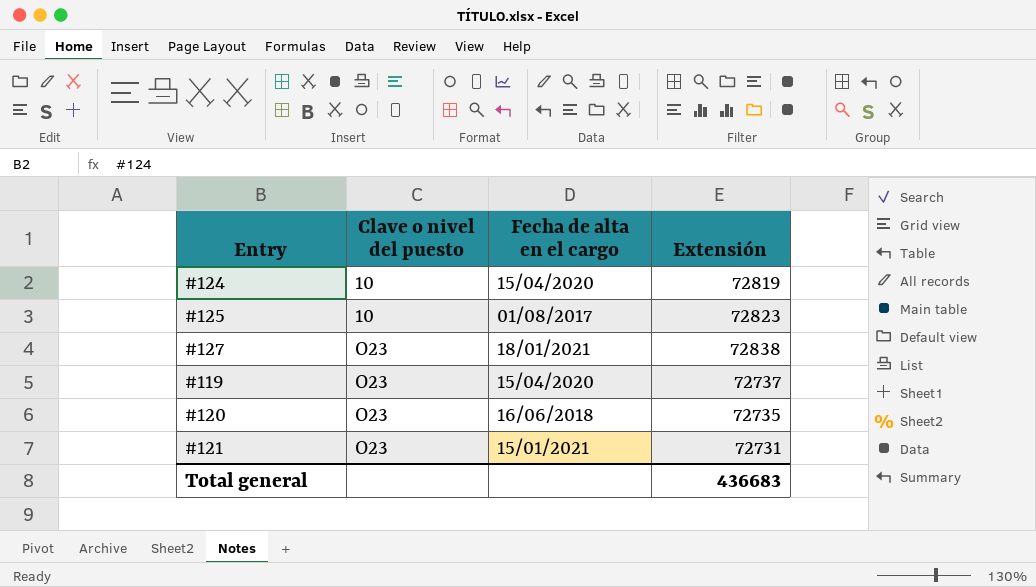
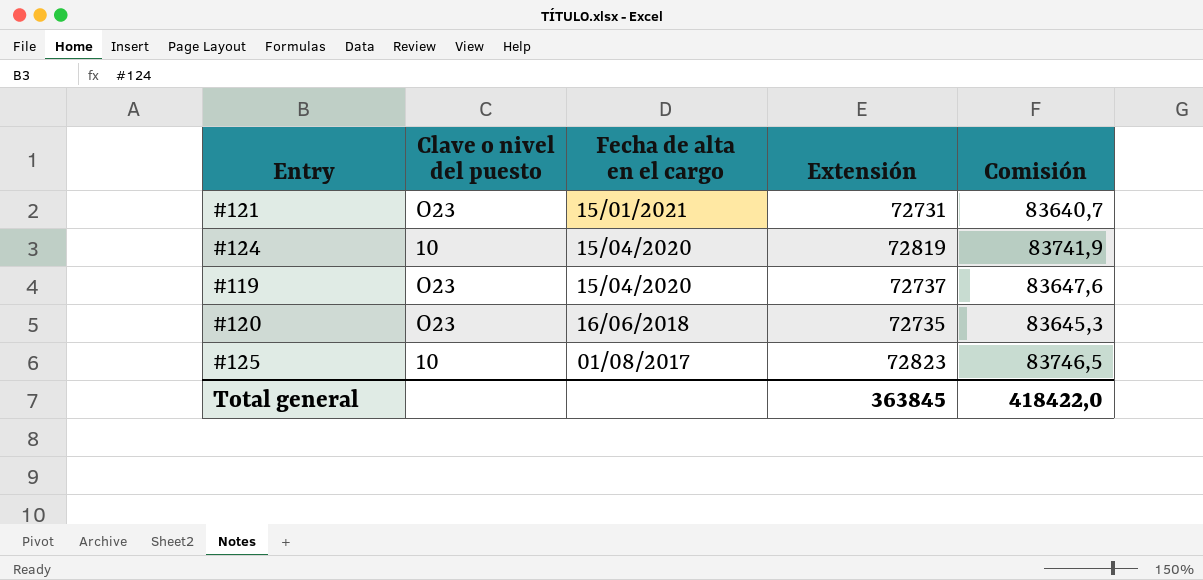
row order: Clave o nivel del puesto ascending -> Fecha de alta en el cargo descending
column Comisión | formula: none -> [Extensión] * 1,15
row #127: O23 | 18/01/2021 | 72838 -> none
Total general | Extensión: 436683 -> 363845

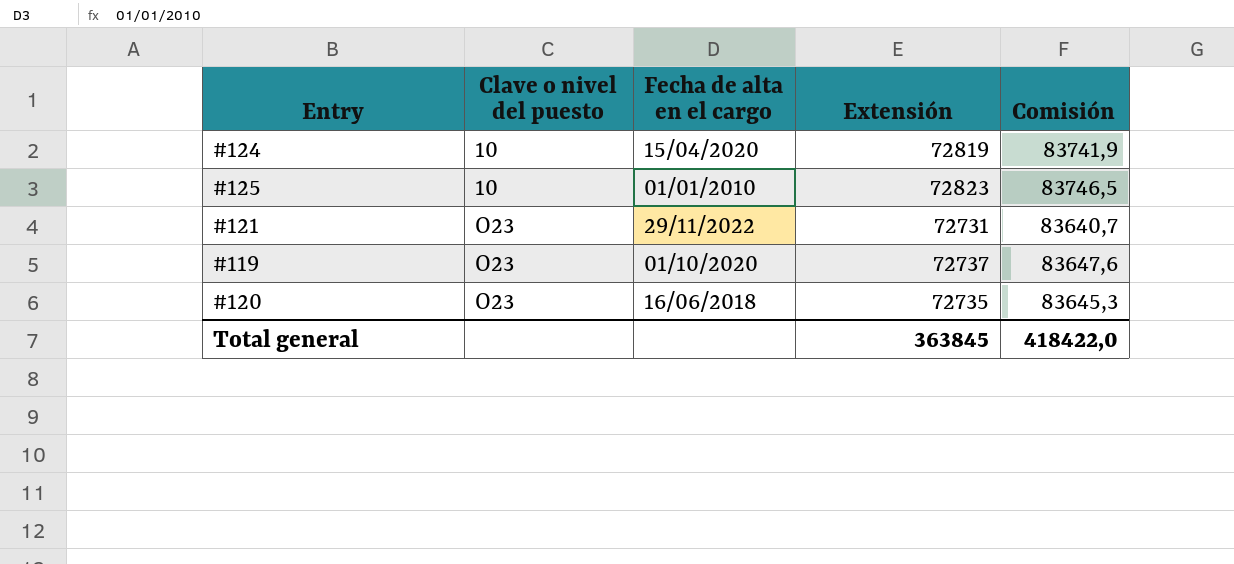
row order: Fecha de alta en el cargo descending -> Clave o nivel del puesto ascending
#125 | Fecha de alta en el cargo: 01/08/2017 -> 01/01/2010
#121 | Fecha de alta en el cargo: 15/01/2021 -> 29/11/2022
#119 | Fecha de alta en el cargo: 15/04/2020 -> 01/10/2020

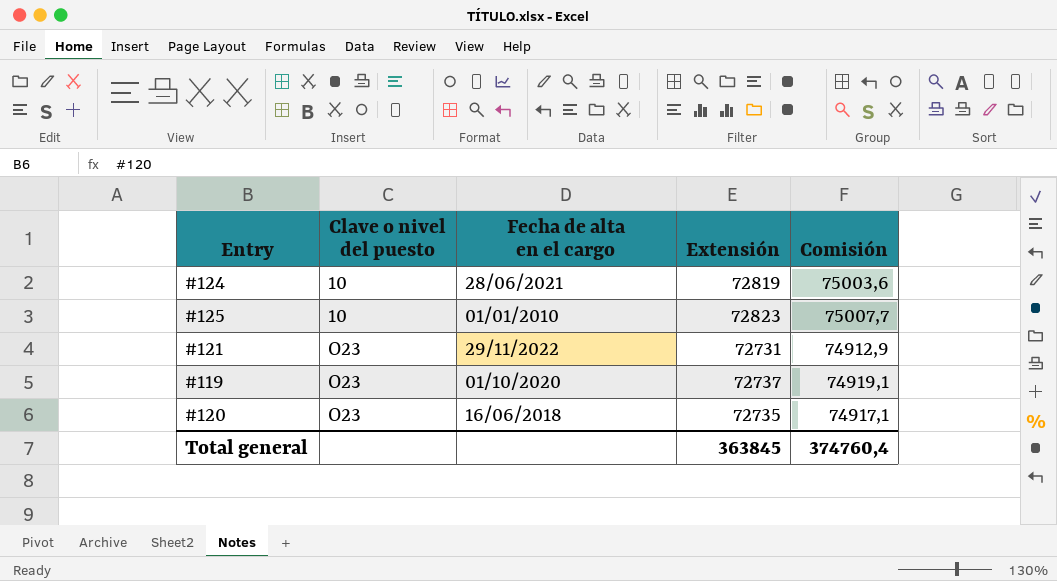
column Comisión | formula: [Extensión] * 1,15 -> [Extensión] * 1,03
#124 | Fecha de alta en el cargo: 15/04/2020 -> 28/06/2021
Total general | Comisión: 418422,0 -> 374760,4

